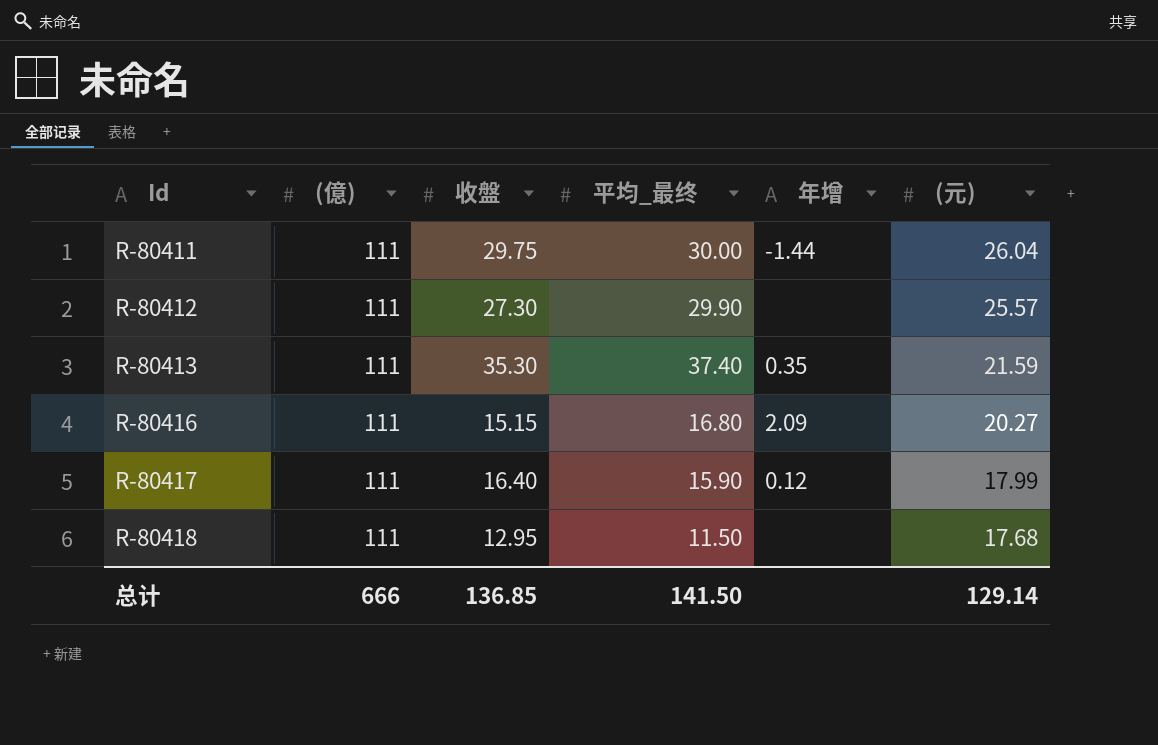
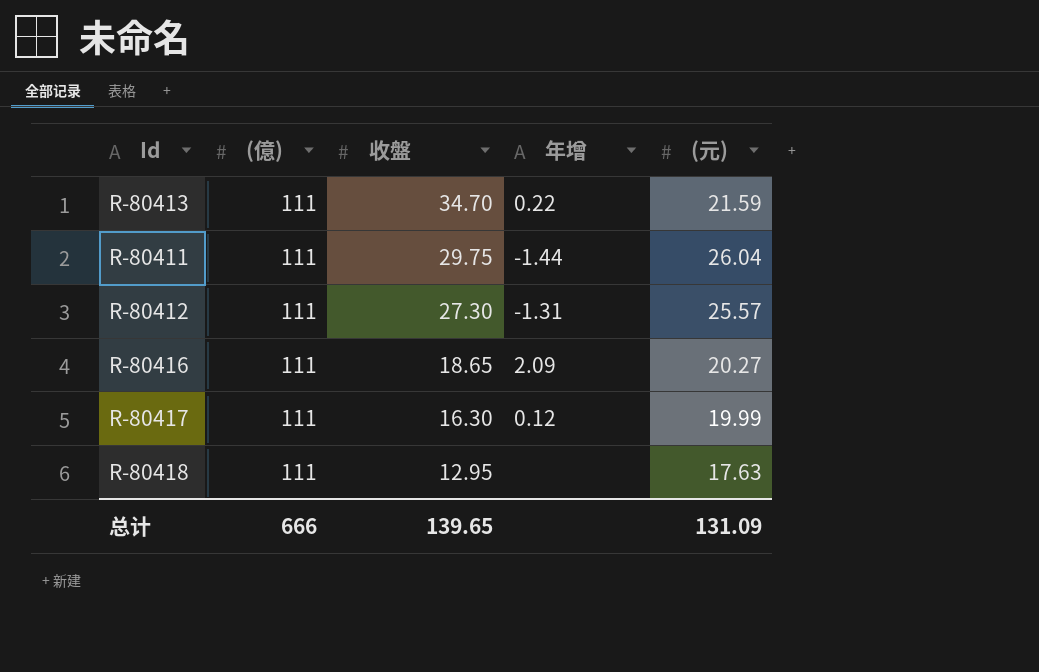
row order: Id ascending -> 收盤 descending
column 平均_最终 | position: 4 -> none
R-80413 | 收盤: 35.30 -> 34.70
R-80413 | 年增: 0.35 -> 0.22
R-80412 | 年增: none -> -1.31
R-80416 | 收盤: 15.15 -> 18.65
R-80417 | 收盤: 16.40 -> 16.30
R-80417 | (元): 17.99 -> 19.99
R-80418 | (元): 17.68 -> 17.63
总计 | 收盤: 136.85 -> 139.65
总计 | (元): 129.14 -> 131.09

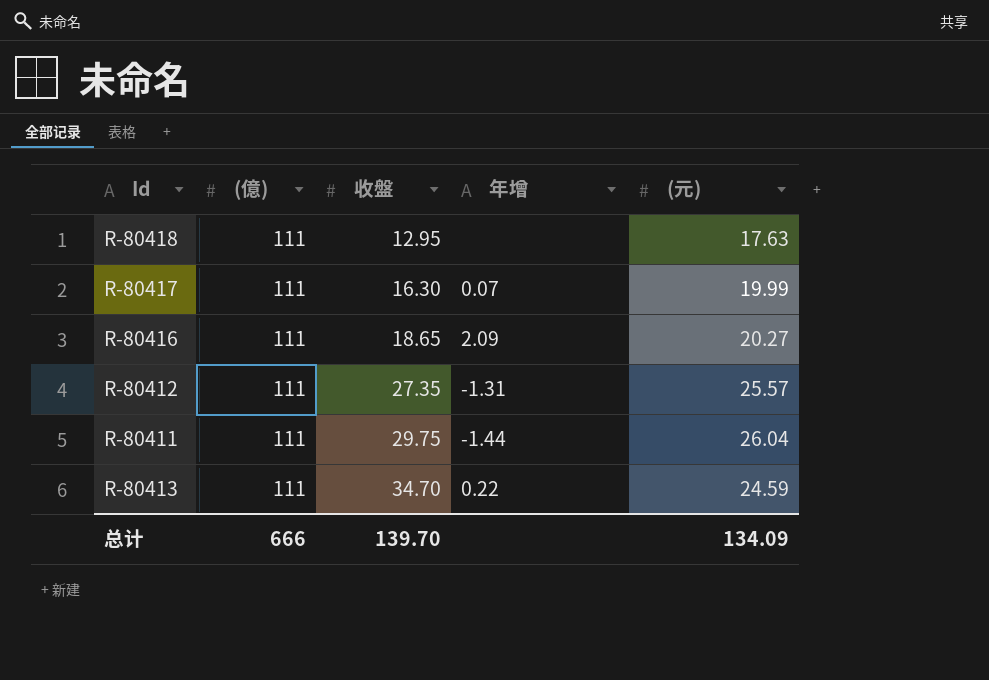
row order: 收盤 descending -> 收盤 ascending
R-80417 | 年增: 0.12 -> 0.07
R-80412 | 收盤: 27.30 -> 27.35
R-80413 | (元): 21.59 -> 24.59
总计 | 收盤: 139.65 -> 139.70
总计 | (元): 131.09 -> 134.09

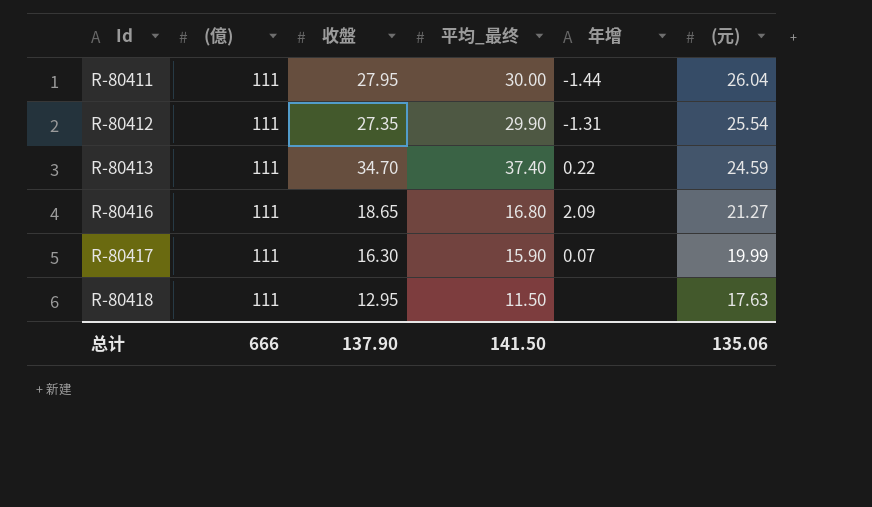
row order: 收盤 ascending -> Id ascending
column 平均_最终 | position: none -> 4
R-80411 | 收盤: 29.75 -> 27.95
R-80412 | (元): 25.57 -> 25.54
R-80416 | (元): 20.27 -> 21.27
总计 | 收盤: 139.70 -> 137.90
总计 | (元): 134.09 -> 135.06

